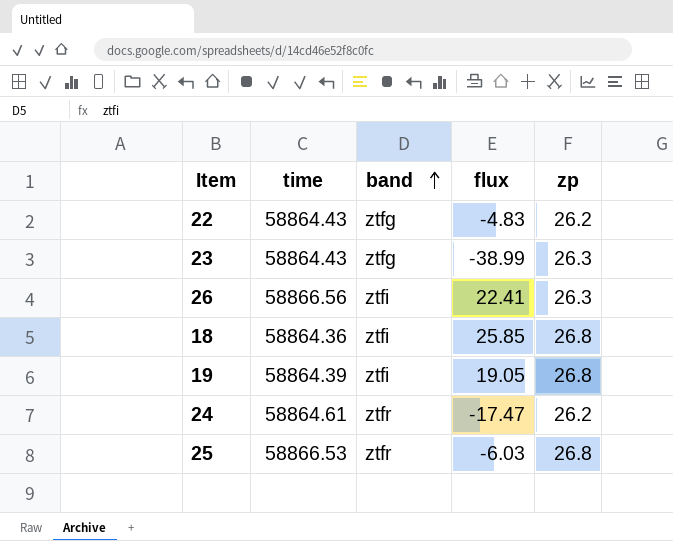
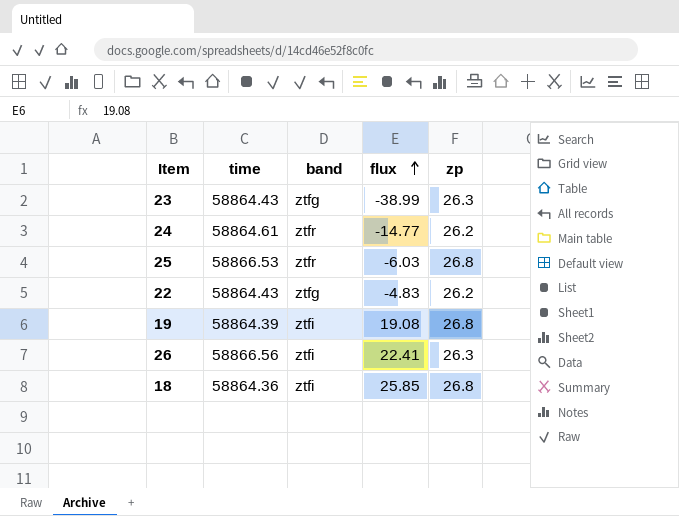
row order: band ascending -> flux ascending
24 | flux: -17.47 -> -14.77
19 | flux: 19.05 -> 19.08

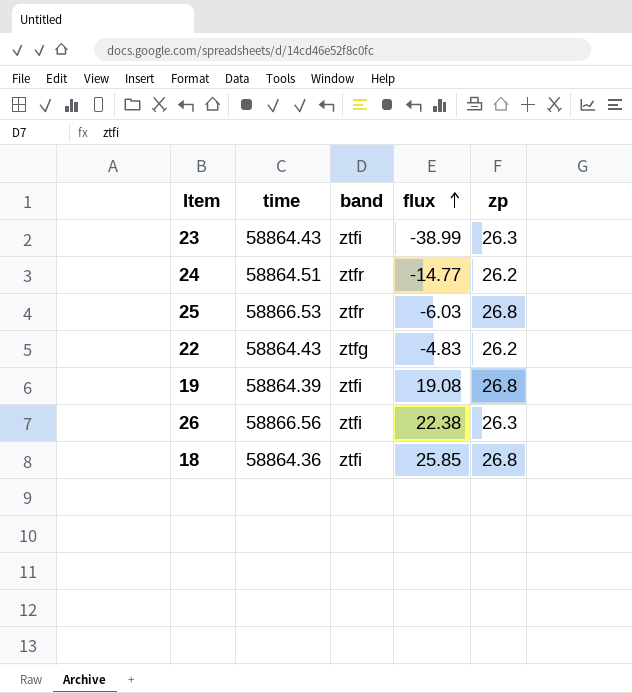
23 | band: ztfg -> ztfi
24 | time: 58864.61 -> 58864.51
26 | flux: 22.41 -> 22.38

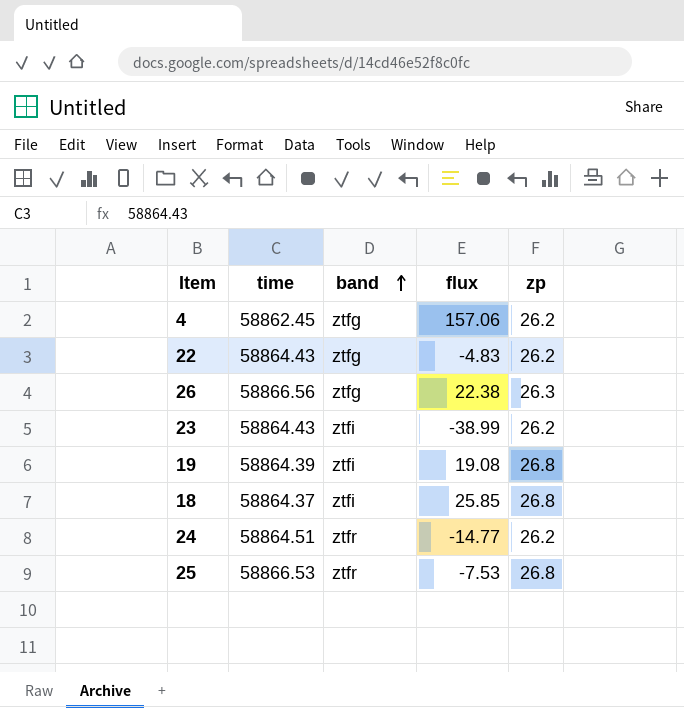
row order: flux ascending -> band ascending
row 4: none -> 58862.45 | ztfg | 157.06 | 26.2
26 | band: ztfi -> ztfg
23 | zp: 26.3 -> 26.2
18 | time: 58864.36 -> 58864.37
25 | flux: -6.03 -> -7.53

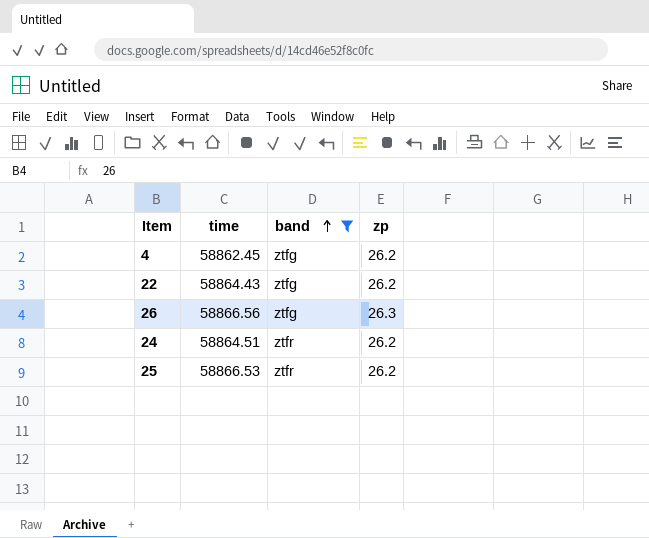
filter: none -> band != ztfi
column flux | position: 4 -> none
25 | zp: 26.8 -> 26.2

